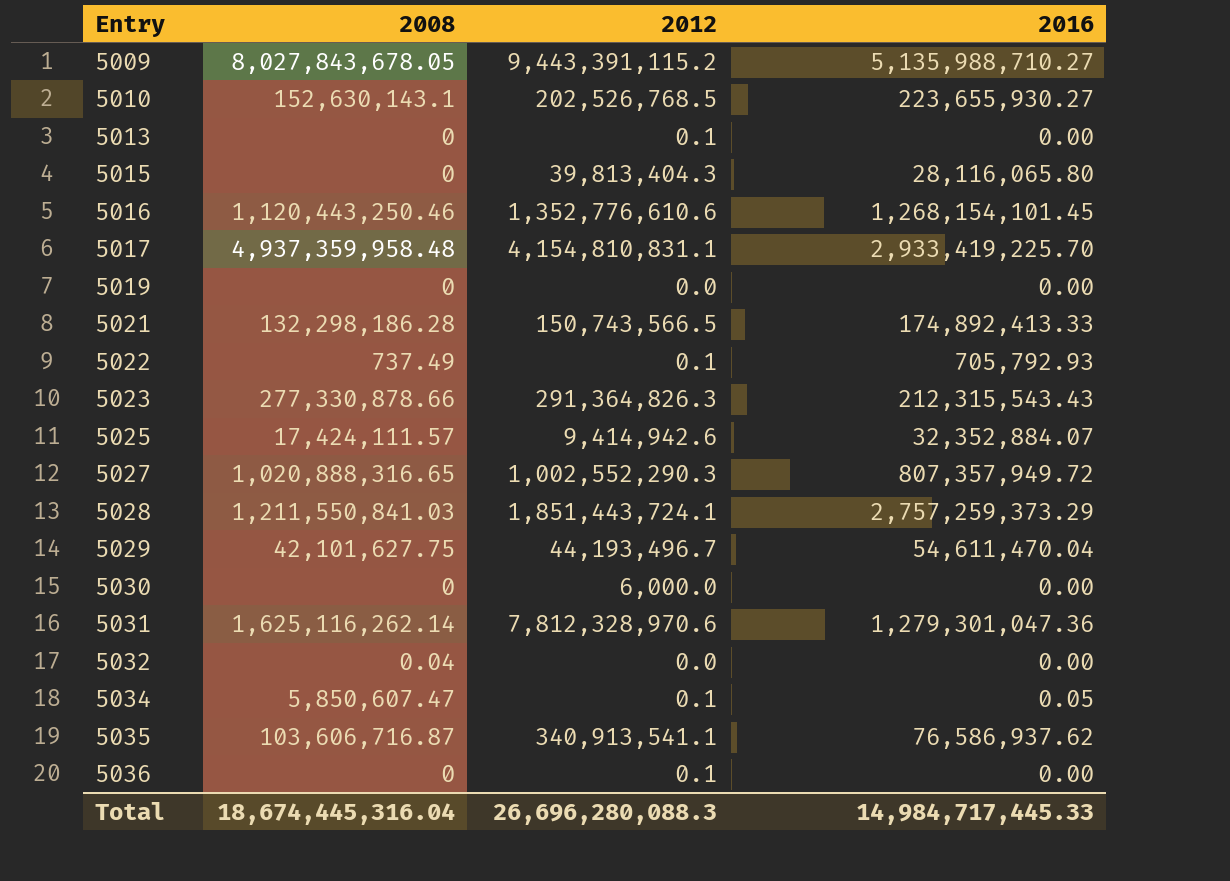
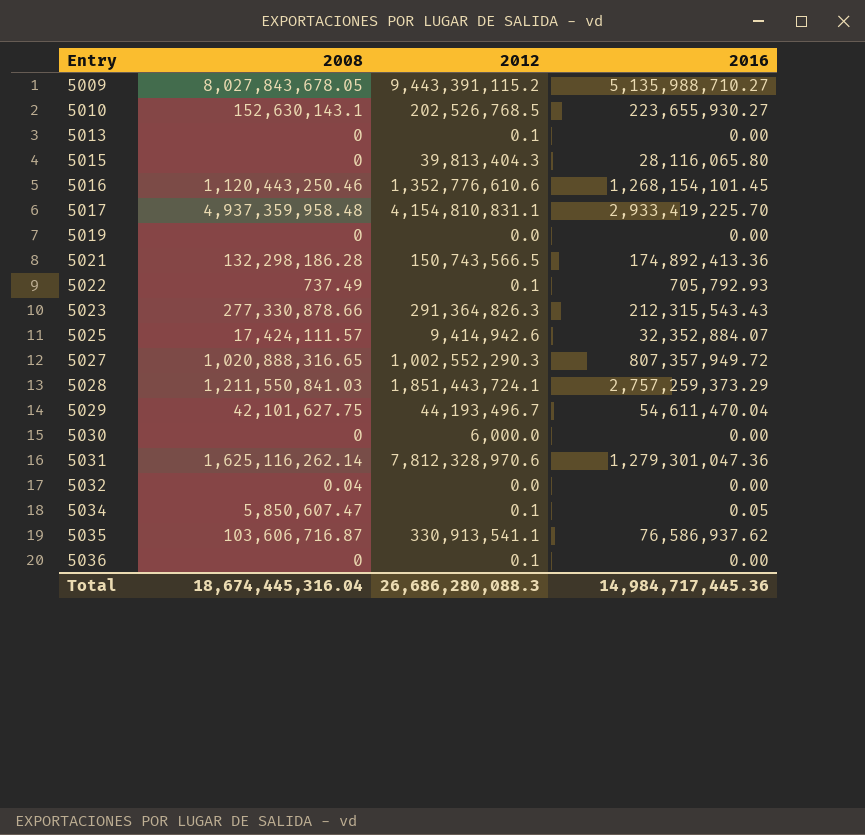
5021 | 2016: 174,892,413.33 -> 174,892,413.36
5035 | 2012: 340,913,541.1 -> 330,913,541.1
Total | 2012: 26,696,280,088.3 -> 26,686,280,088.3
Total | 2016: 14,984,717,445.33 -> 14,984,717,445.36

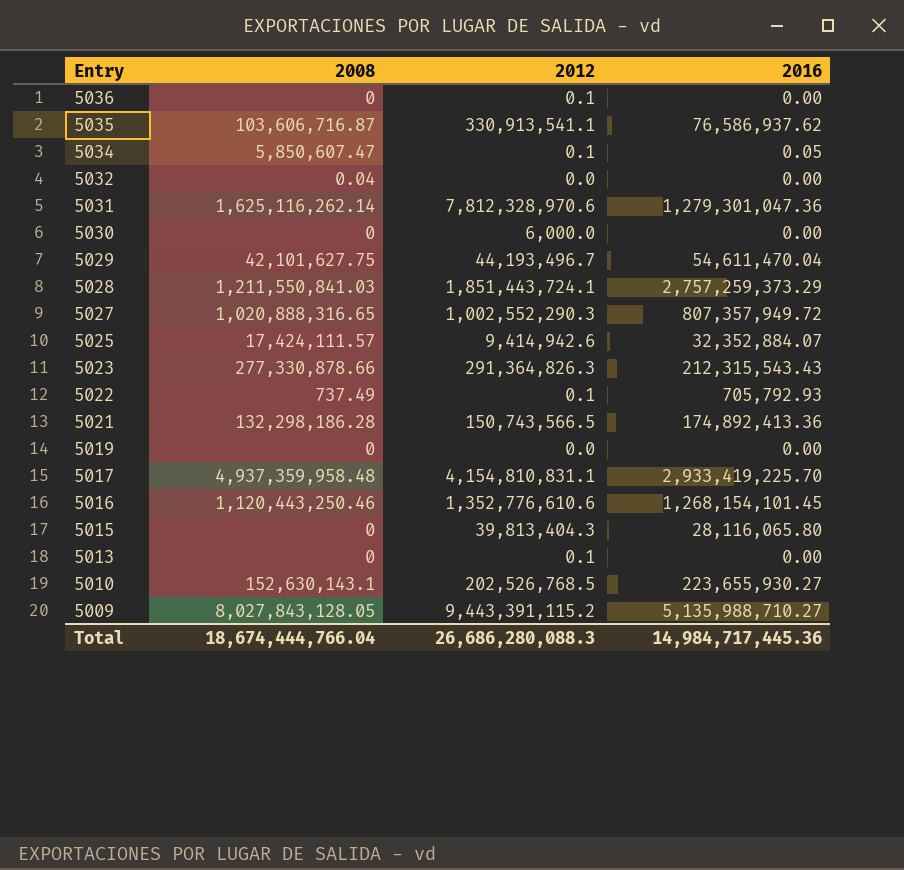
row order: Entry ascending -> Entry descending
5009 | 2008: 8,027,843,678.05 -> 8,027,843,128.05
Total | 2008: 18,674,445,316.04 -> 18,674,444,766.04

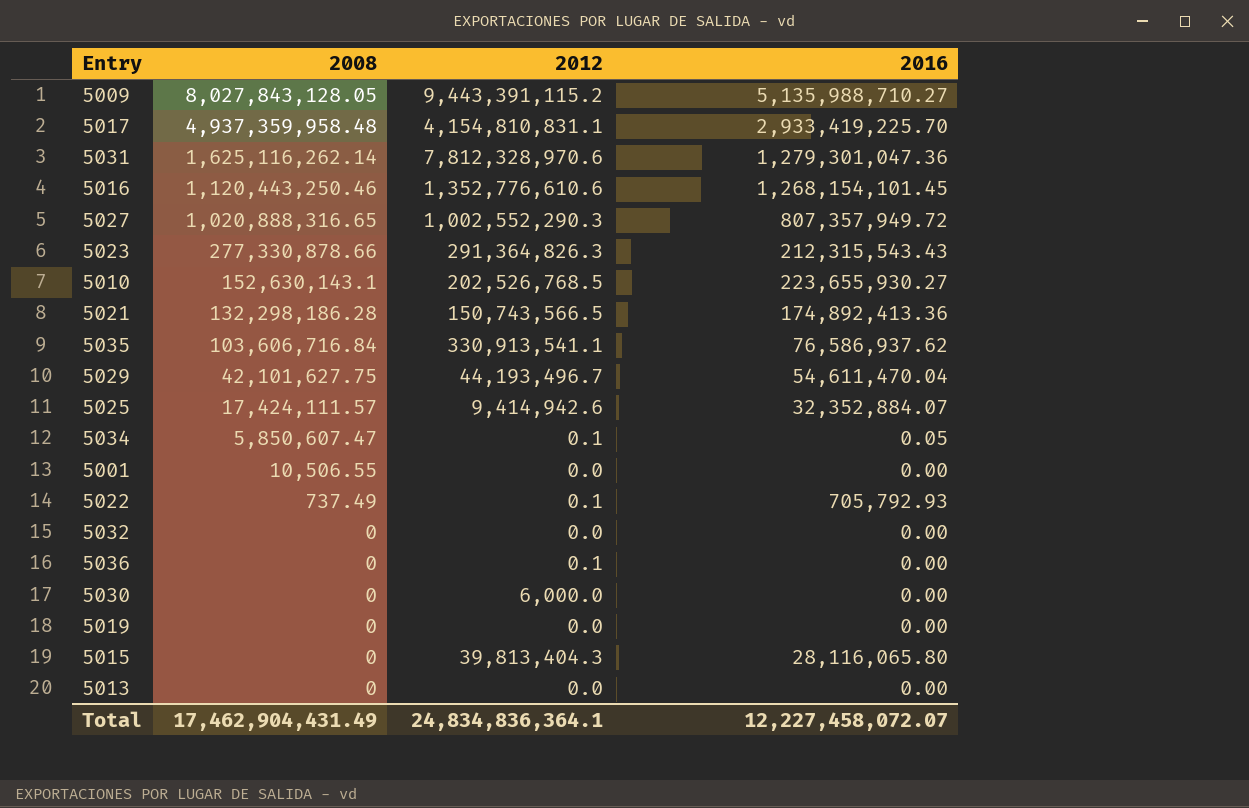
row order: Entry descending -> 2008 descending
row 5028: 1,211,550,841.03 | 1,851,443,724.1 | 2,757,259,373.29 -> none
5035 | 2008: 103,606,716.87 -> 103,606,716.84
row 5001: none -> 10,506.55 | 0.0 | 0.00
5032 | 2008: 0.04 -> 0
5013 | 2012: 0.1 -> 0.0
Total | 2008: 18,674,444,766.04 -> 17,462,904,431.49
Total | 2012: 26,686,280,088.3 -> 24,834,836,364.1
Total | 2016: 14,984,717,445.36 -> 12,227,458,072.07

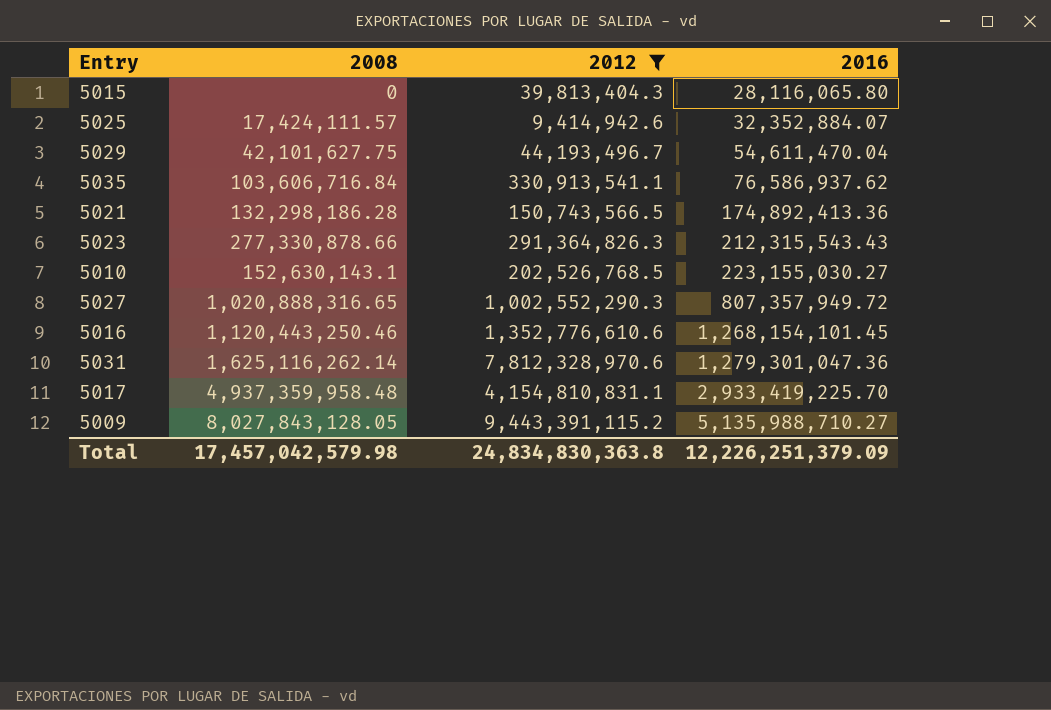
filter: none -> 2012 >= 9,414,942.6
row order: 2008 descending -> 2016 ascending
5010 | 2016: 223,655,930.27 -> 223,155,030.27
Total | 2008: 17,462,904,431.49 -> 17,457,042,579.98
Total | 2012: 24,834,836,364.1 -> 24,834,830,363.8
Total | 2016: 12,227,458,072.07 -> 12,226,251,379.09

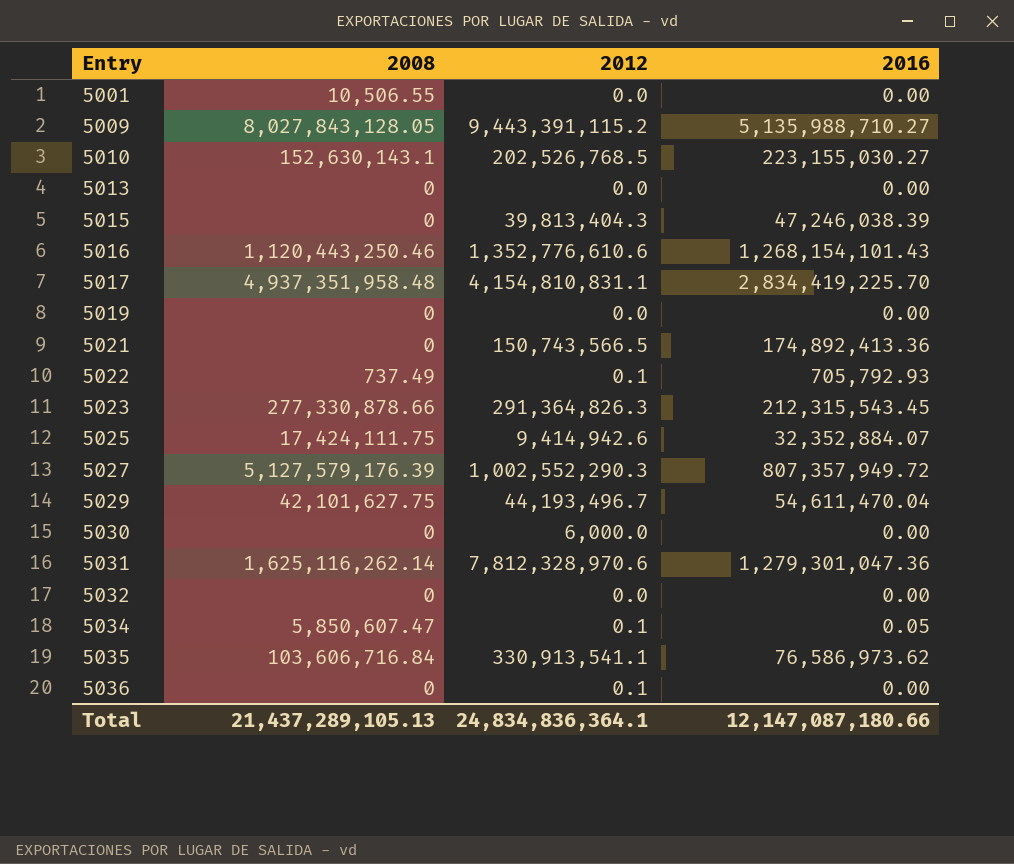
filter: 2012 >= 9,414,942.6 -> none
row order: 2016 ascending -> Entry ascending
5015 | 2016: 28,116,065.80 -> 47,246,038.39
5016 | 2016: 1,268,154,101.45 -> 1,268,154,101.43
5017 | 2008: 4,937,359,958.48 -> 4,937,351,958.48
5017 | 2016: 2,933,419,225.70 -> 2,834,419,225.70
5021 | 2008: 132,298,186.28 -> 0
5023 | 2016: 212,315,543.43 -> 212,315,543.45
5025 | 2008: 17,424,111.57 -> 17,424,111.75
5027 | 2008: 1,020,888,316.65 -> 5,127,579,176.39
5035 | 2016: 76,586,937.62 -> 76,586,973.62
Total | 2008: 17,457,042,579.98 -> 21,437,289,105.13
Total | 2012: 24,834,830,363.8 -> 24,834,836,364.1
Total | 2016: 12,226,251,379.09 -> 12,147,087,180.66

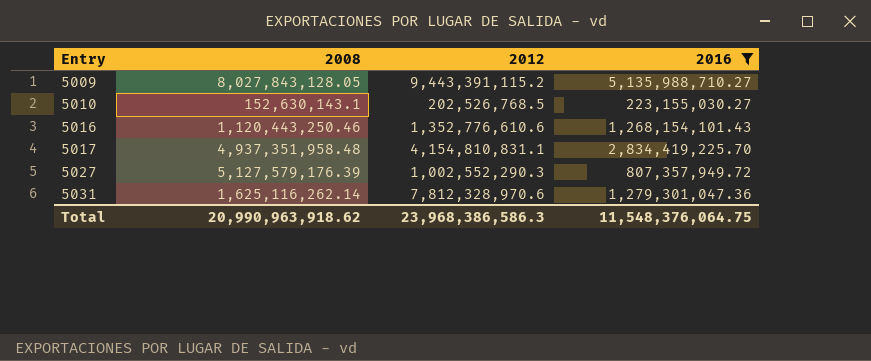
filter: none -> 2016 >= 223,155,030.27
Total | 2008: 21,437,289,105.13 -> 20,990,963,918.62
Total | 2012: 24,834,836,364.1 -> 23,968,386,586.3
Total | 2016: 12,147,087,180.66 -> 11,548,376,064.75

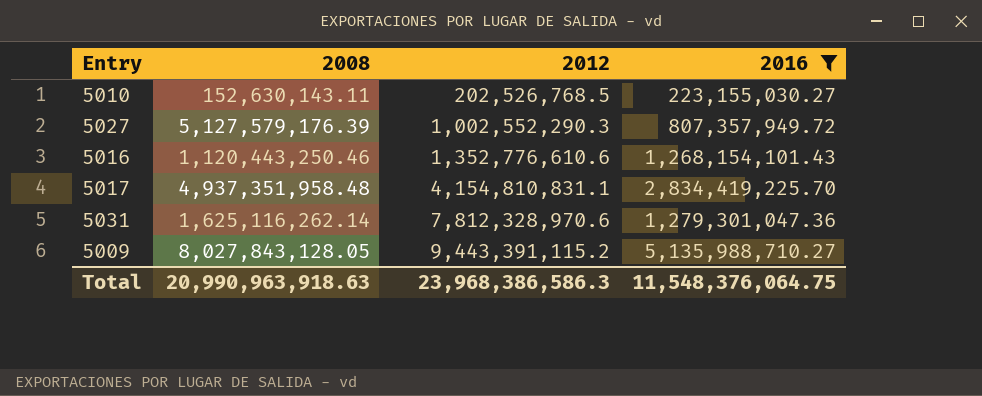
row order: Entry ascending -> 2012 ascending
5010 | 2008: 152,630,143.1 -> 152,630,143.11
Total | 2008: 20,990,963,918.62 -> 20,990,963,918.63

